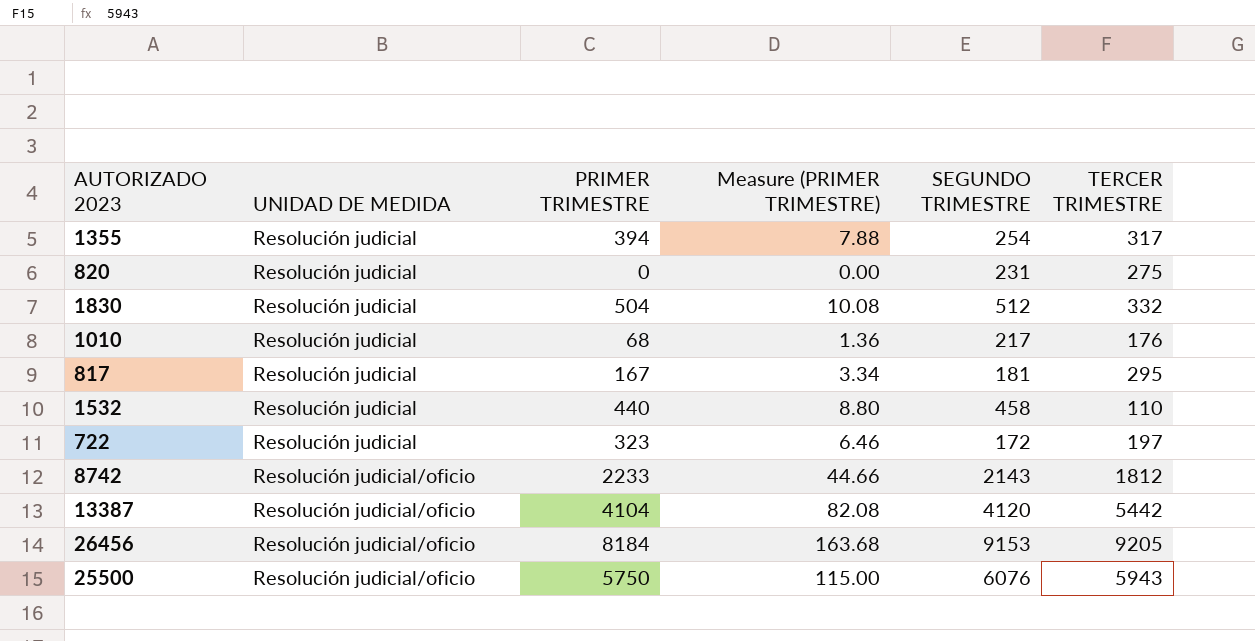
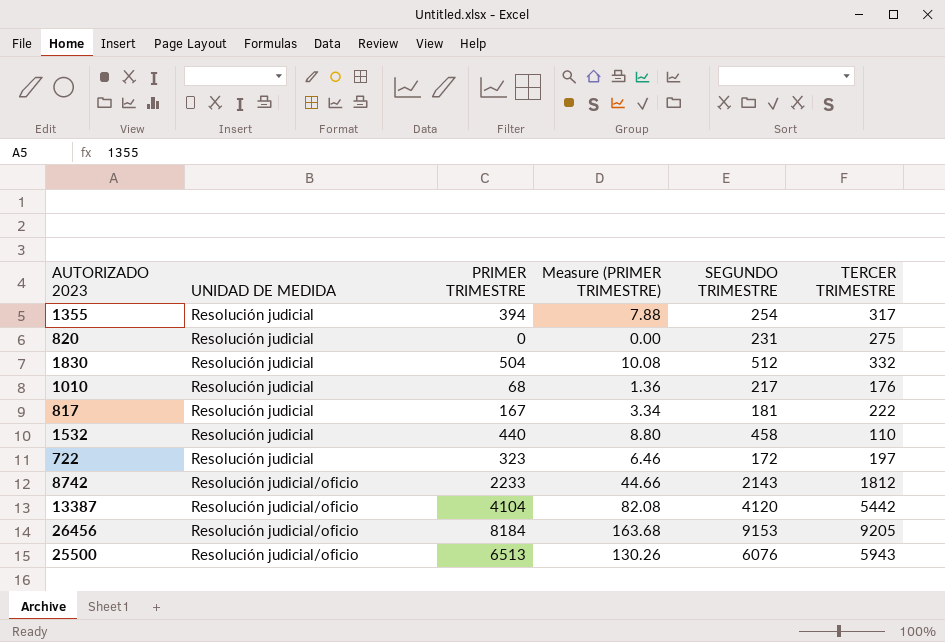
817 | TERCER TRIMESTRE: 295 -> 222
25500 | PRIMER TRIMESTRE: 5750 -> 6513
25500 | Measure (PRIMER TRIMESTRE): 115.00 -> 130.26

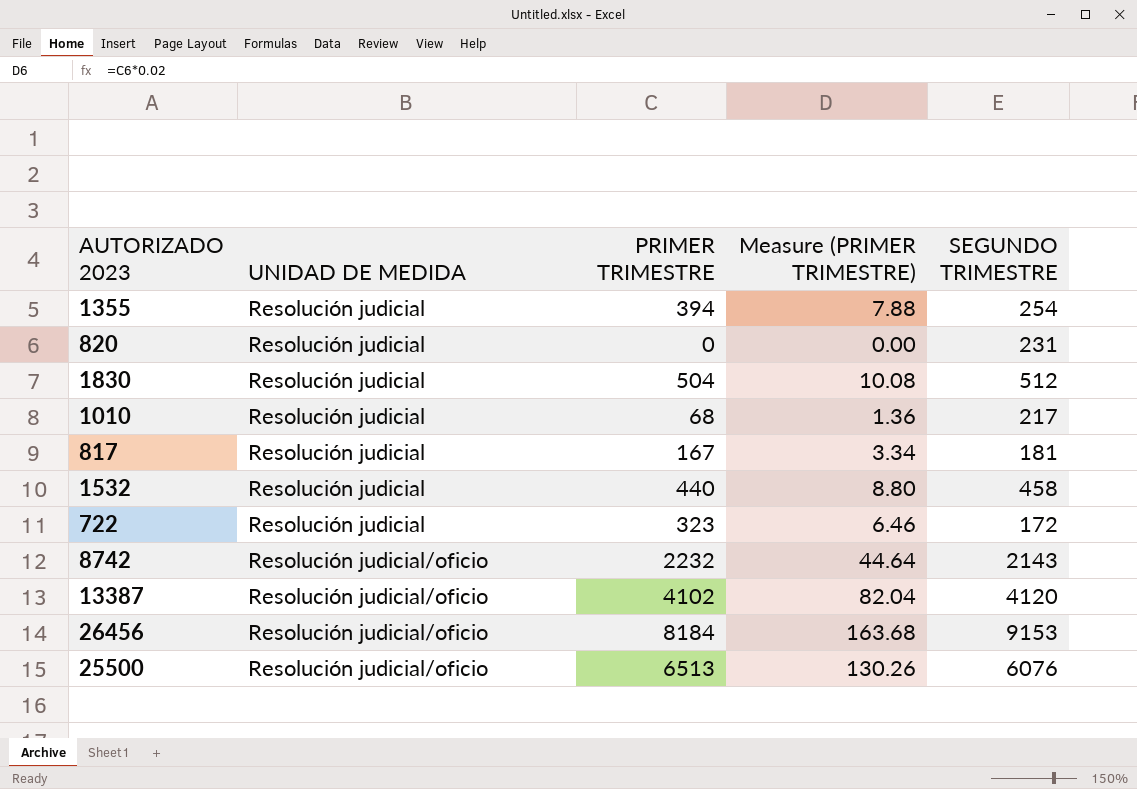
column TERCER TRIMESTRE | position: 6 -> none
8742 | PRIMER TRIMESTRE: 2233 -> 2232
8742 | Measure (PRIMER TRIMESTRE): 44.66 -> 44.64
13387 | PRIMER TRIMESTRE: 4104 -> 4102
13387 | Measure (PRIMER TRIMESTRE): 82.08 -> 82.04

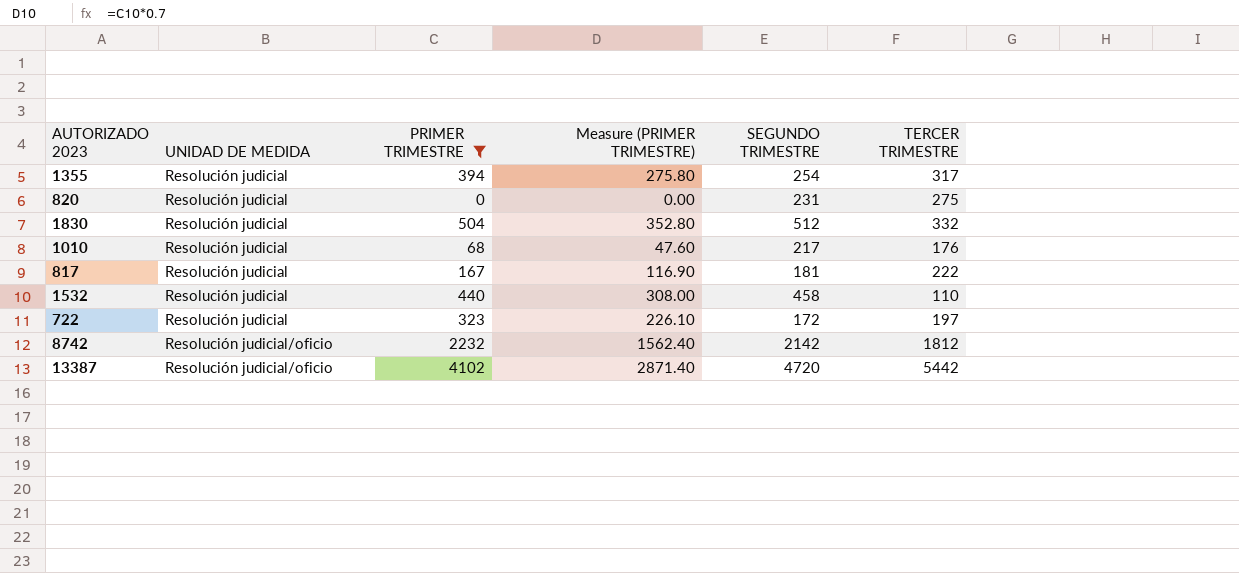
filter: none -> PRIMER TRIMESTRE <= 4102
column Measure (PRIMER TRIMESTRE) | formula: [PRIMER TRIMESTRE] * 0.02 -> [PRIMER TRIMESTRE] * 0.7
column TERCER TRIMESTRE | position: none -> 6
8742 | SEGUNDO TRIMESTRE: 2143 -> 2142
13387 | SEGUNDO TRIMESTRE: 4120 -> 4720

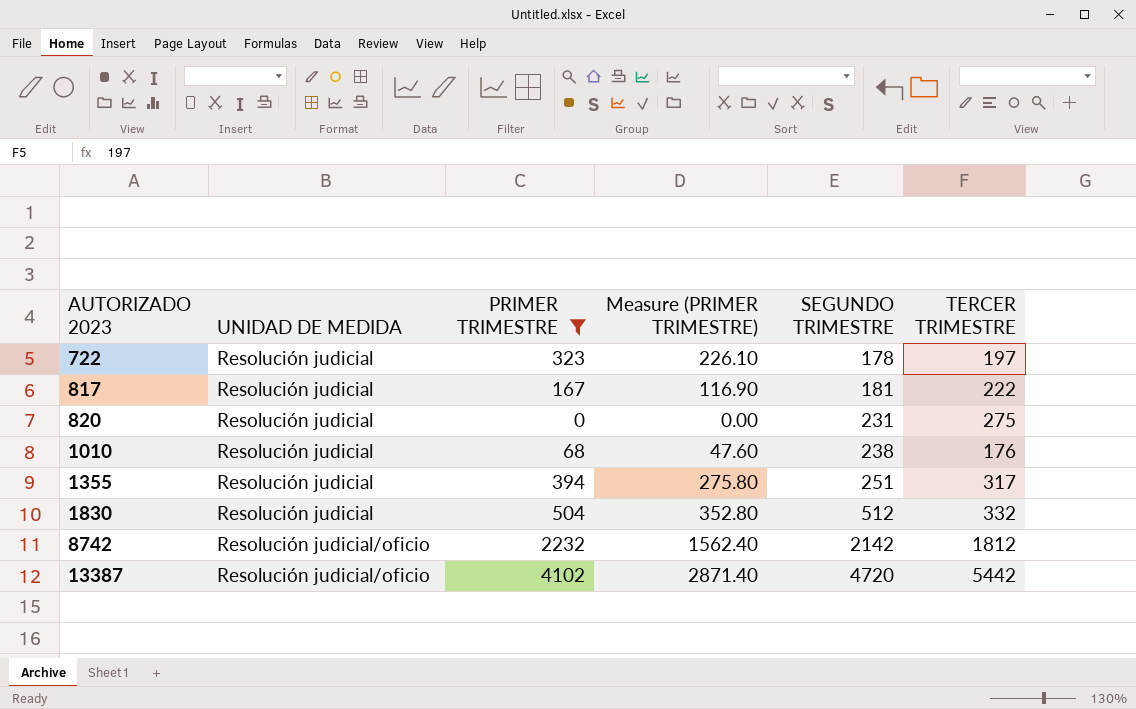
row order: UNIDAD DE MEDIDA ascending -> AUTORIZADO 2023 ascending
row 1532: Resolución judicial | 440 | 308.00 | 458 | 110 -> none
722 | SEGUNDO TRIMESTRE: 172 -> 178
1010 | SEGUNDO TRIMESTRE: 217 -> 238
1355 | SEGUNDO TRIMESTRE: 254 -> 251

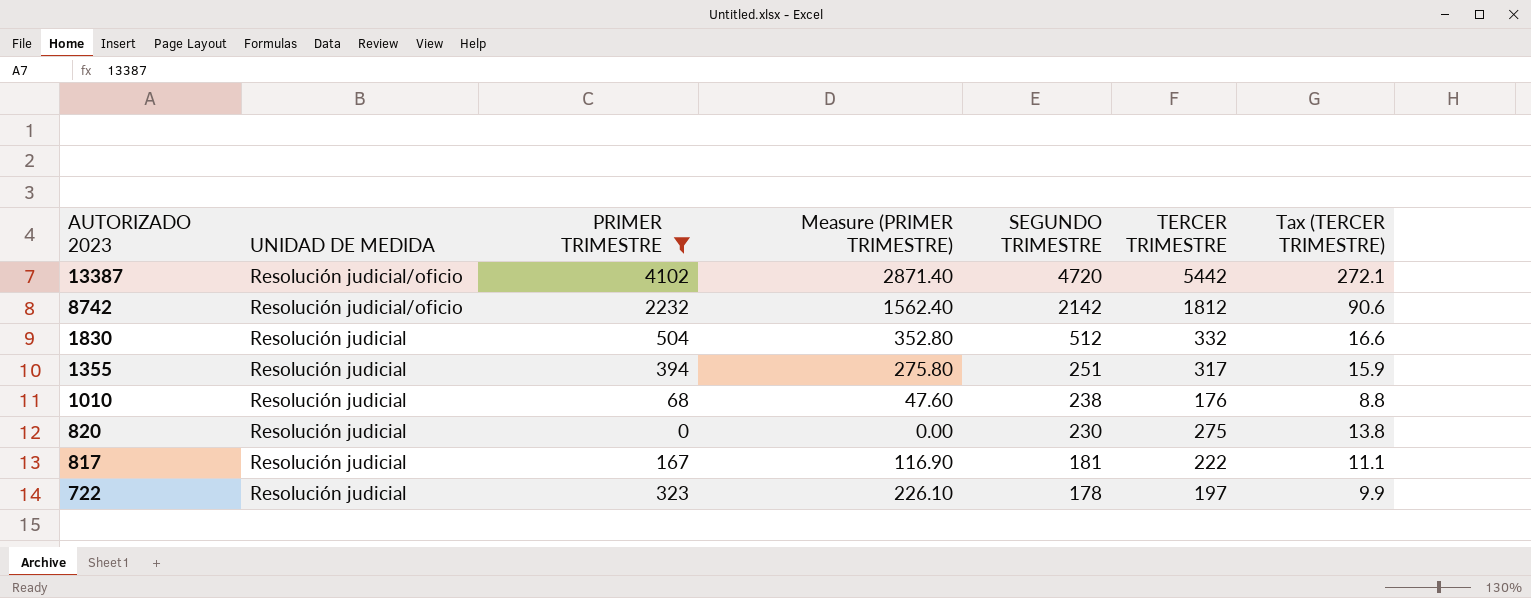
row order: AUTORIZADO 2023 ascending -> AUTORIZADO 2023 descending
column Tax (TERCER TRIMESTRE) | formula: none -> [TERCER TRIMESTRE] * 0.05
820 | SEGUNDO TRIMESTRE: 231 -> 230

